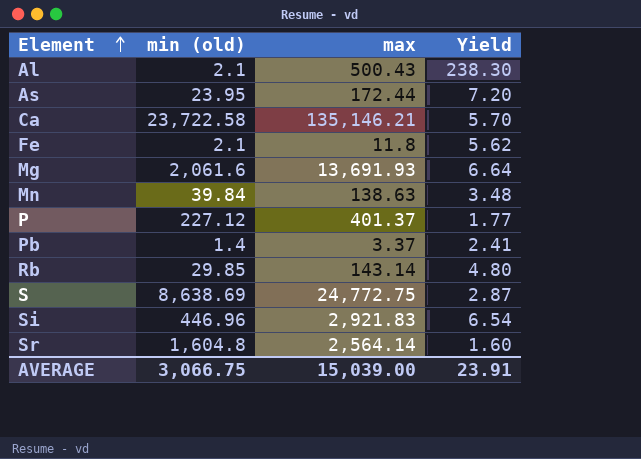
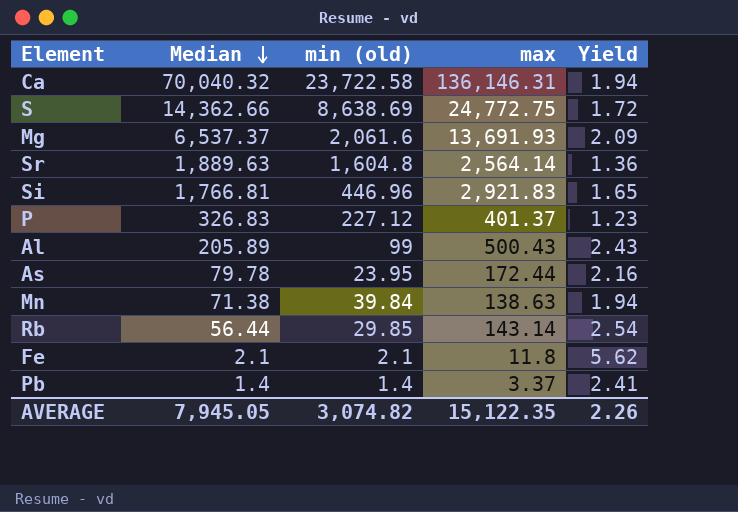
row order: Element ascending -> Median descending
column Median | position: none -> 2
column Yield | formula: [max] / [min (old)] -> [max] / [Median]
Ca | max: 135,146.21 -> 136,146.31
Al | min (old): 2.1 -> 99
AVERAGE | min (old): 3,066.75 -> 3,074.82
AVERAGE | max: 15,039.00 -> 15,122.35
AVERAGE | Yield: 23.91 -> 2.26

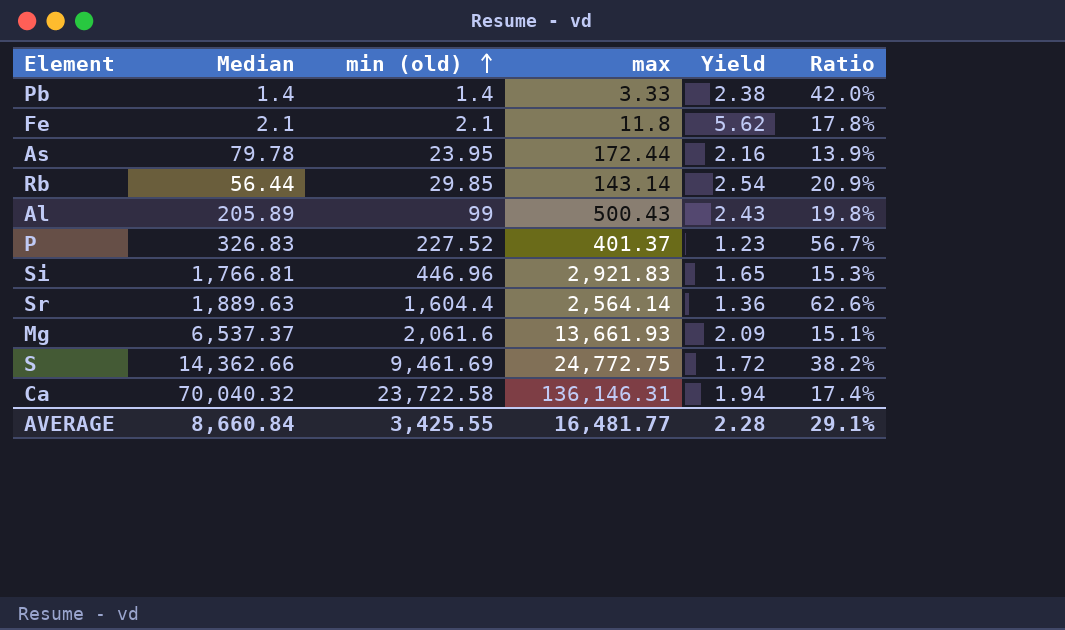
row order: Median descending -> min (old) ascending
column Ratio | formula: none -> [min (old)] / [max]
row Mn: 71.38 | 39.84 | 138.63 | 1.94 -> none
Pb | max: 3.37 -> 3.33
Pb | Yield: 2.41 -> 2.38
P | min (old): 227.12 -> 227.52
Sr | min (old): 1,604.8 -> 1,604.4
Mg | max: 13,691.93 -> 13,661.93
S | min (old): 8,638.69 -> 9,461.69
AVERAGE | Median: 7,945.05 -> 8,660.84
AVERAGE | min (old): 3,074.82 -> 3,425.55
AVERAGE | max: 15,122.35 -> 16,481.77
AVERAGE | Yield: 2.26 -> 2.28

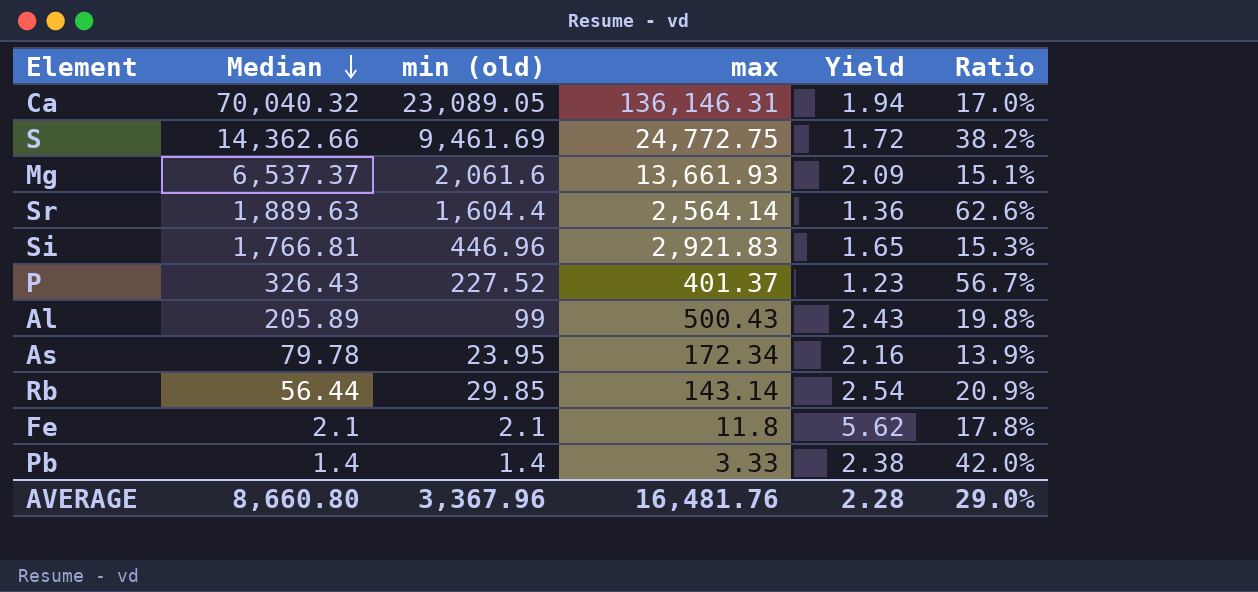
row order: min (old) ascending -> Median descending
Ca | min (old): 23,722.58 -> 23,089.05
Ca | Ratio: 17.4% -> 17.0%
P | Median: 326.83 -> 326.43
As | max: 172.44 -> 172.34
AVERAGE | Median: 8,660.84 -> 8,660.80
AVERAGE | min (old): 3,425.55 -> 3,367.96
AVERAGE | max: 16,481.77 -> 16,481.76
AVERAGE | Ratio: 29.1% -> 29.0%

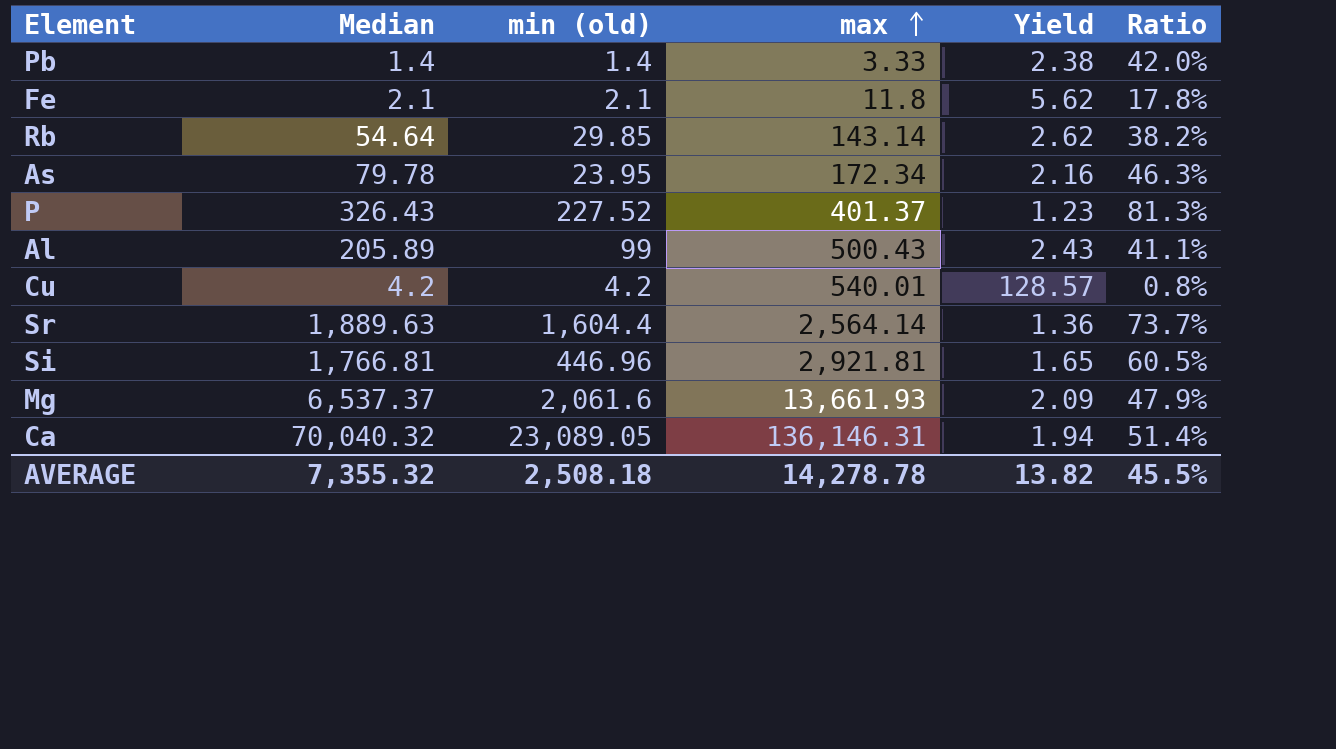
row order: Median descending -> max ascending
column Ratio | formula: [min (old)] / [max] -> [Median] / [max]
row S: 14,362.66 | 9,461.69 | 24,772.75 | 1.72 | 38.2% -> none
Rb | Median: 56.44 -> 54.64
Rb | Yield: 2.54 -> 2.62
row Cu: none -> 4.2 | 4.2 | 540.01 | 128.57 | 0.8%
Si | max: 2,921.83 -> 2,921.81
AVERAGE | Median: 8,660.80 -> 7,355.32
AVERAGE | min (old): 3,367.96 -> 2,508.18
AVERAGE | max: 16,481.76 -> 14,278.78
AVERAGE | Yield: 2.28 -> 13.82
AVERAGE | Ratio: 29.0% -> 45.5%

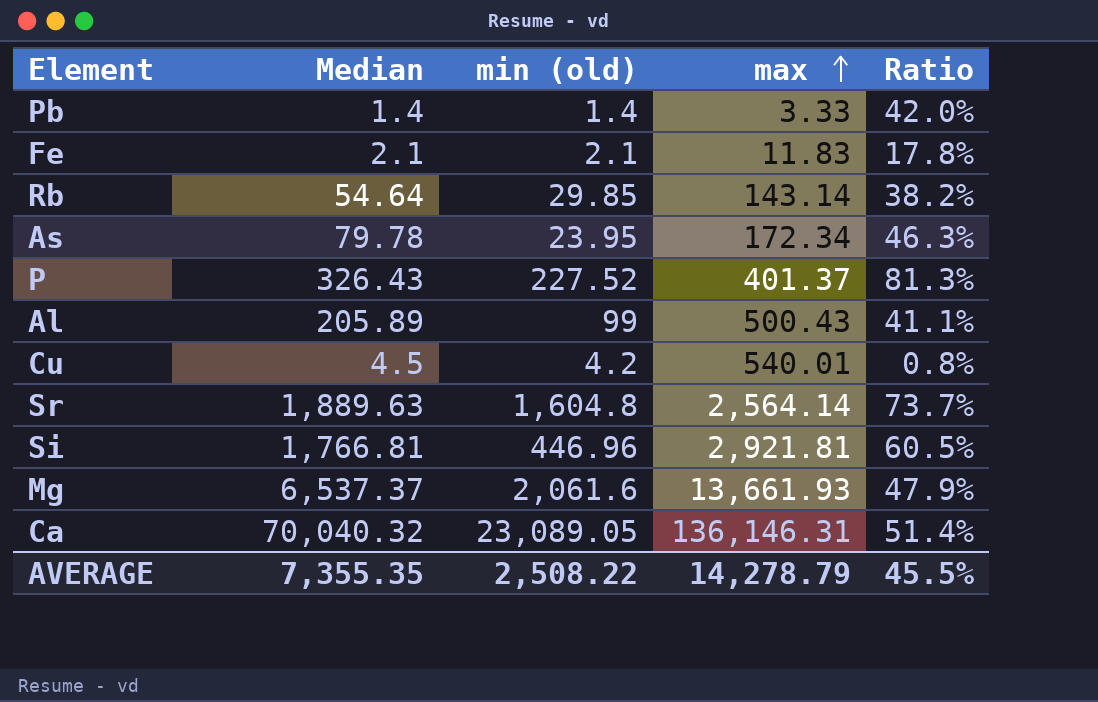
column Yield | formula: [max] / [Median] -> none
Fe | max: 11.8 -> 11.83
Cu | Median: 4.2 -> 4.5
Sr | min (old): 1,604.4 -> 1,604.8
AVERAGE | Median: 7,355.32 -> 7,355.35
AVERAGE | min (old): 2,508.18 -> 2,508.22
AVERAGE | max: 14,278.78 -> 14,278.79

